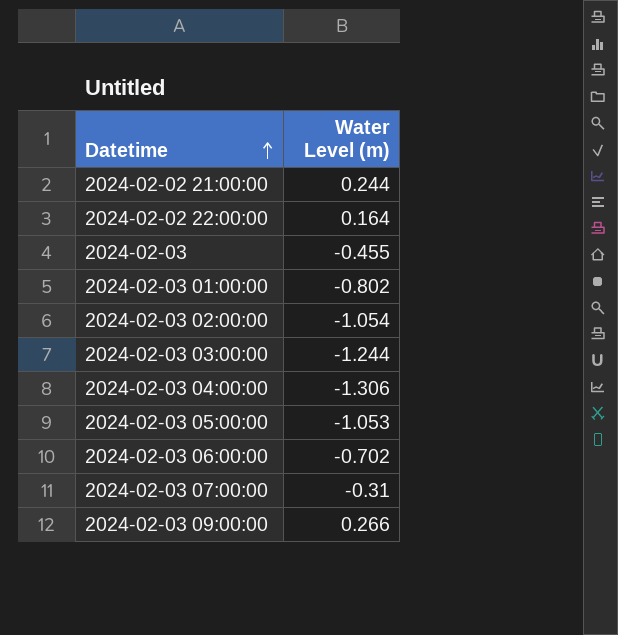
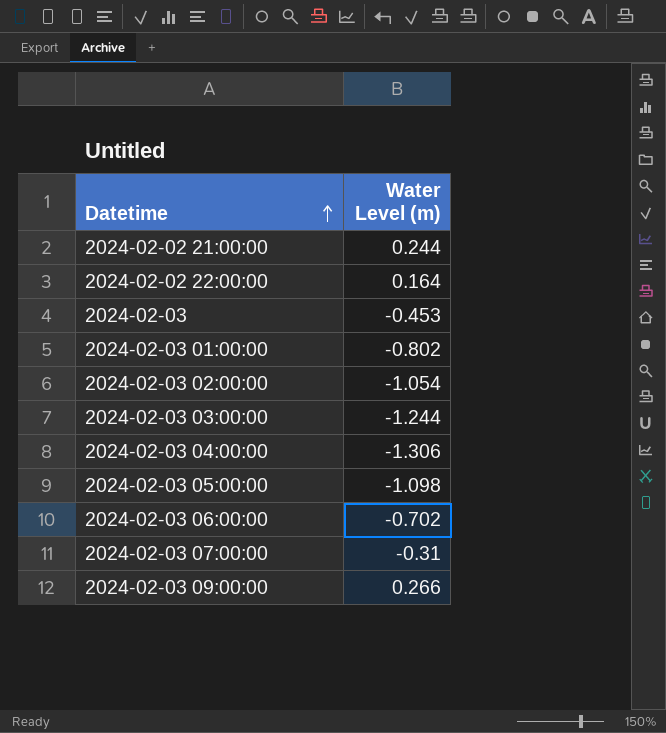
2024-02-03 | Water Level (m): -0.455 -> -0.453
2024-02-03 05:00:00 | Water Level (m): -1.053 -> -1.098

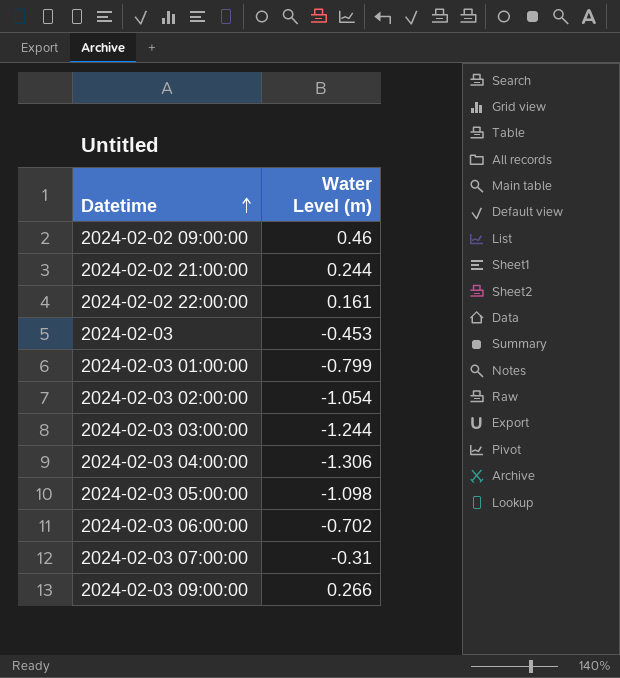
row 2024-02-02 09:00:00: none -> 0.46
2024-02-02 22:00:00 | Water Level (m): 0.164 -> 0.161
2024-02-03 01:00:00 | Water Level (m): -0.802 -> -0.799

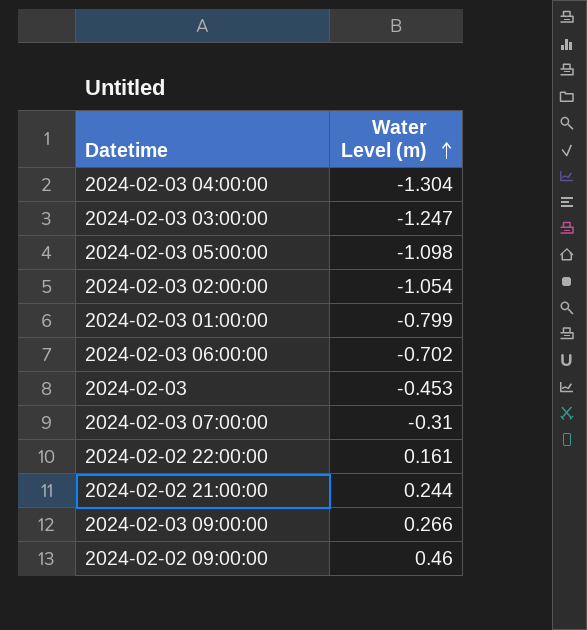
row order: Datetime ascending -> Water Level (m) ascending
2024-02-03 04:00:00 | Water Level (m): -1.306 -> -1.304
2024-02-03 03:00:00 | Water Level (m): -1.244 -> -1.247

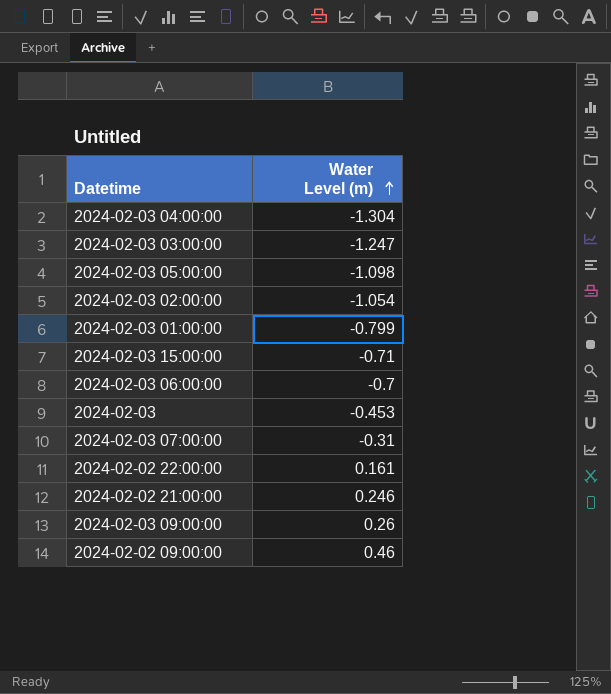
row 2024-02-03 15:00:00: none -> -0.71
2024-02-03 06:00:00 | Water Level (m): -0.702 -> -0.7
2024-02-02 21:00:00 | Water Level (m): 0.244 -> 0.246
2024-02-03 09:00:00 | Water Level (m): 0.266 -> 0.26

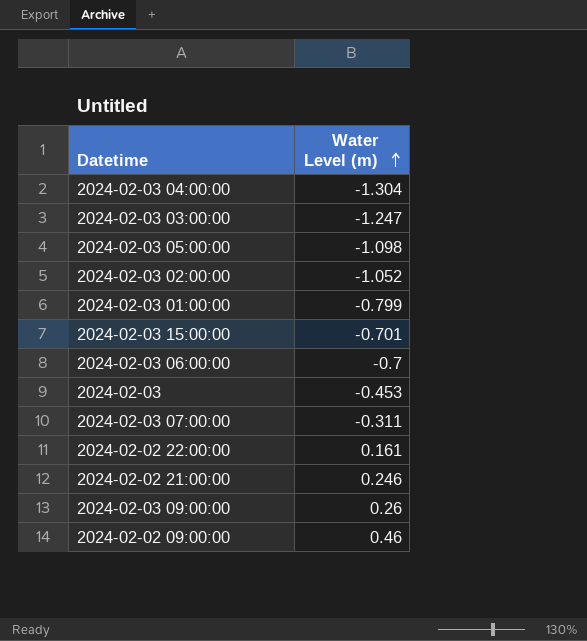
2024-02-03 02:00:00 | Water Level (m): -1.054 -> -1.052
2024-02-03 15:00:00 | Water Level (m): -0.71 -> -0.701
2024-02-03 07:00:00 | Water Level (m): -0.31 -> -0.311

